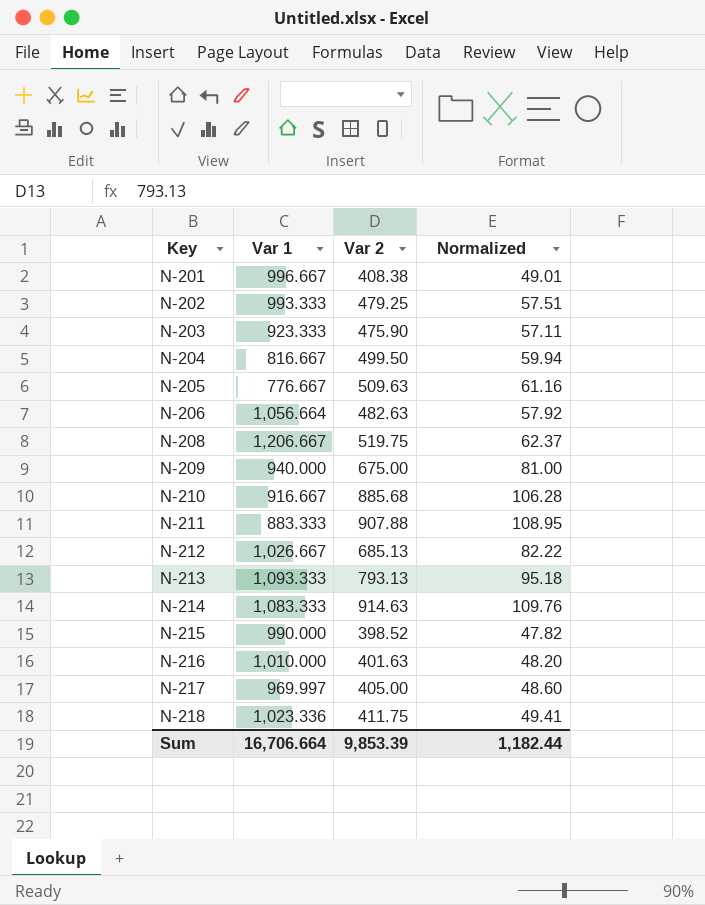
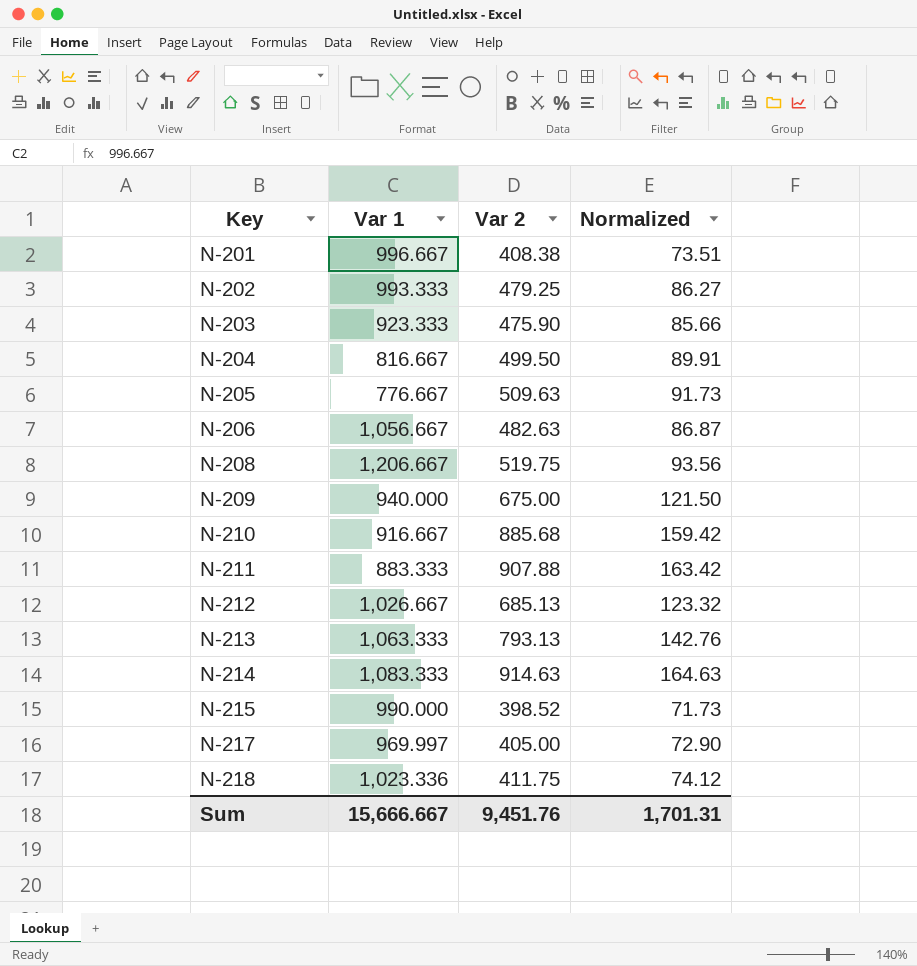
column Normalized | formula: [Var 2] * 0.12 -> [Var 2] * 0.18
row N-216: 1,010.000 | 401.63 | 48.20 -> none
N-206 | Var 1: 1,056.664 -> 1,056.667
N-213 | Var 1: 1,093.333 -> 1,063.333
Sum | Var 1: 16,706.664 -> 15,666.667
Sum | Var 2: 9,853.39 -> 9,451.76
Sum | Normalized: 1,182.44 -> 1,701.31

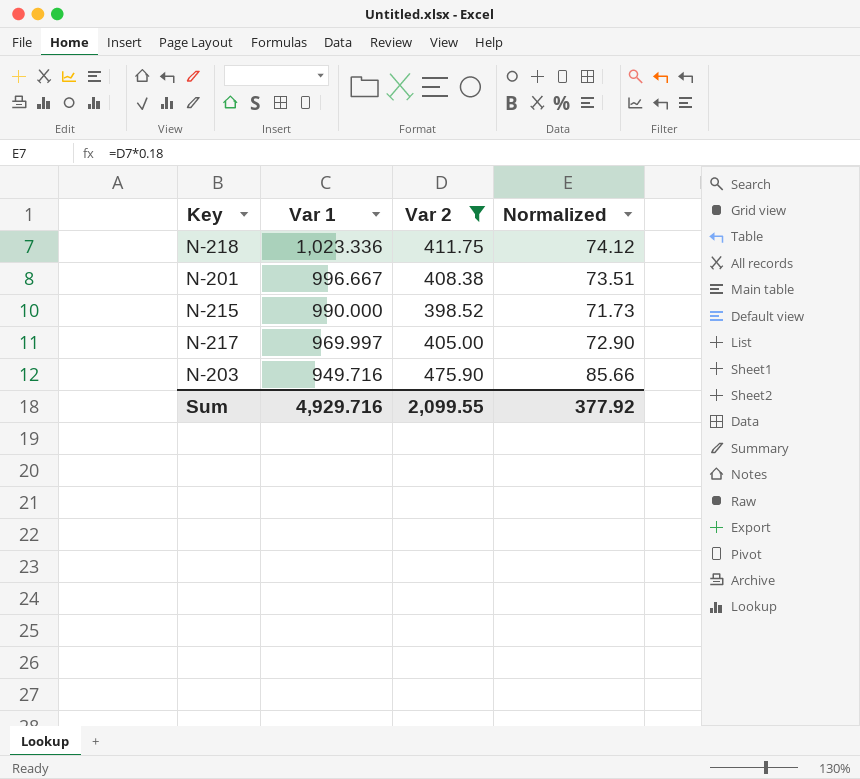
filter: none -> Var 2 <= 475.90
row order: Key ascending -> Var 1 descending
N-203 | Var 1: 923.333 -> 949.716
Sum | Var 1: 15,666.667 -> 4,929.716
Sum | Var 2: 9,451.76 -> 2,099.55
Sum | Normalized: 1,701.31 -> 377.92

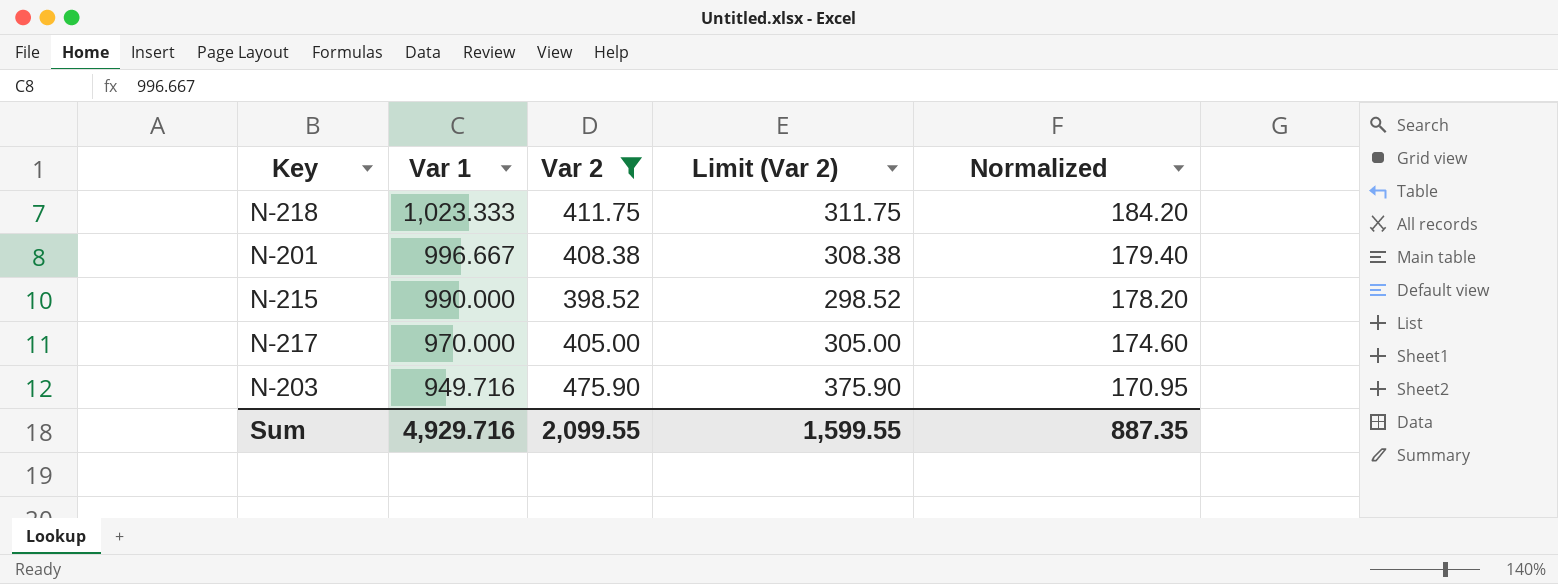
column Limit (Var 2) | formula: none -> [Var 2] - 100
column Normalized | formula: [Var 2] * 0.18 -> [Var 1] * 0.18
N-218 | Var 1: 1,023.336 -> 1,023.333
N-217 | Var 1: 969.997 -> 970.000
Sum | Normalized: 377.92 -> 887.35

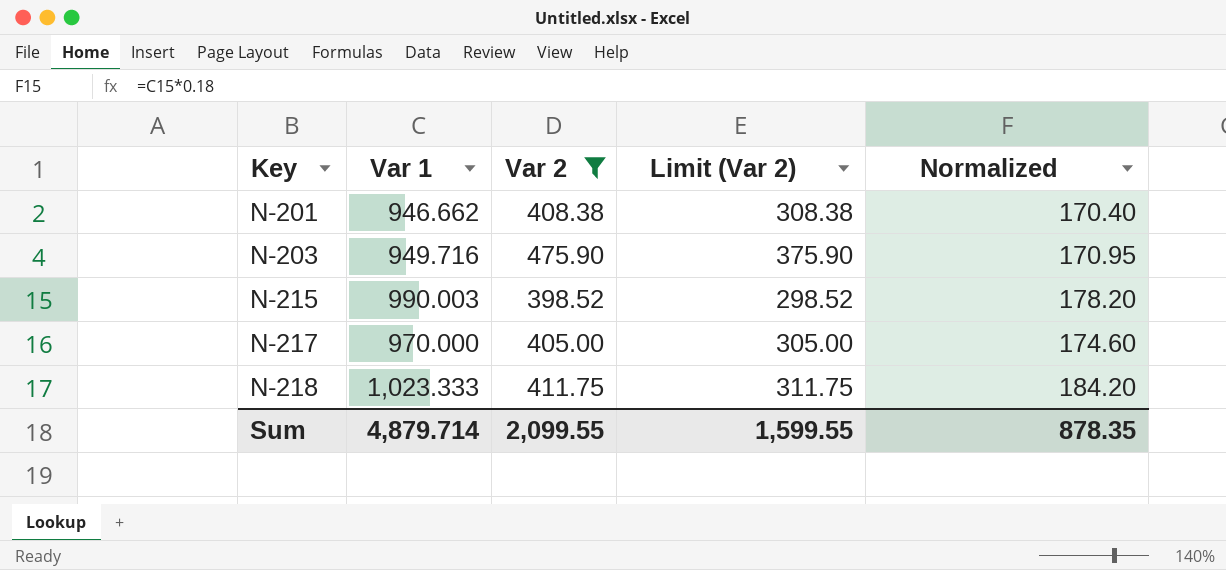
row order: Var 1 descending -> Key ascending
N-201 | Var 1: 996.667 -> 946.662
N-201 | Normalized: 179.40 -> 170.40
N-215 | Var 1: 990.000 -> 990.003
Sum | Var 1: 4,929.716 -> 4,879.714
Sum | Normalized: 887.35 -> 878.35

